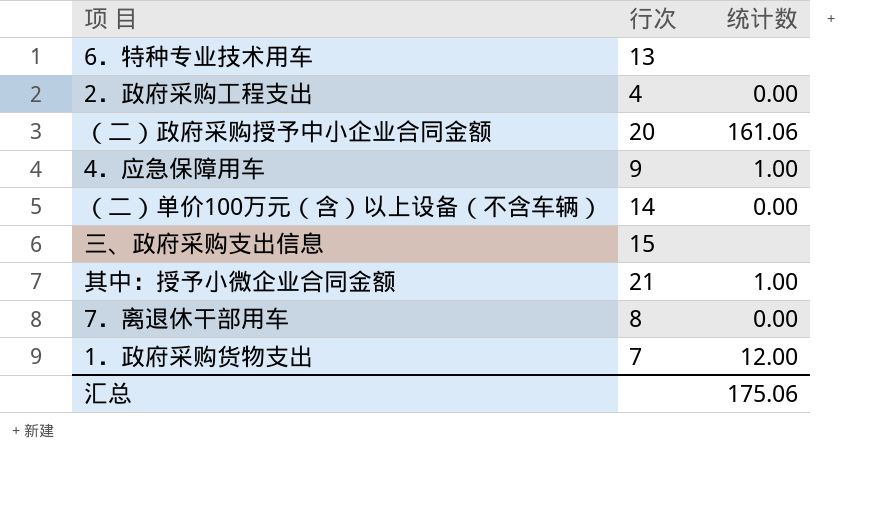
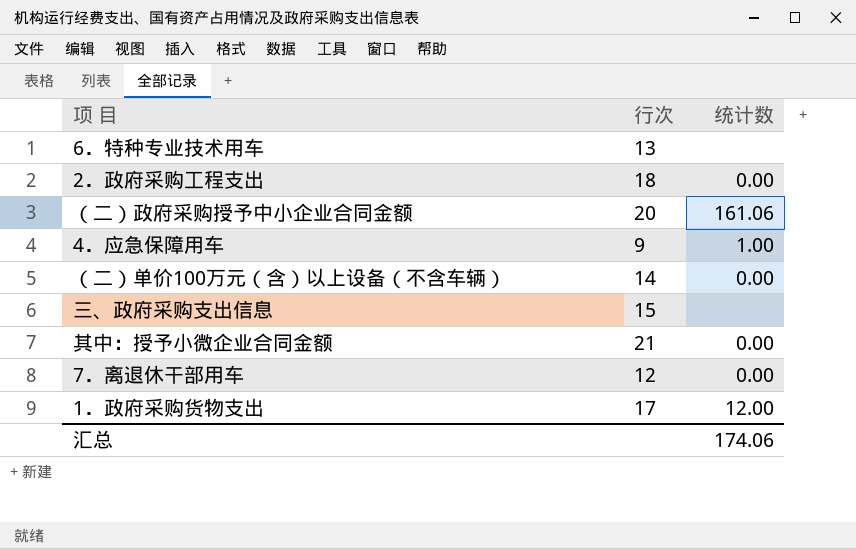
2．政府采购工程支出 | 行次: 4 -> 18
其中：授予小微企业合同金额 | 统计数: 1.00 -> 0.00
7．离退休干部用车 | 行次: 8 -> 12
1．政府采购货物支出 | 行次: 7 -> 17
汇总 | 统计数: 175.06 -> 174.06

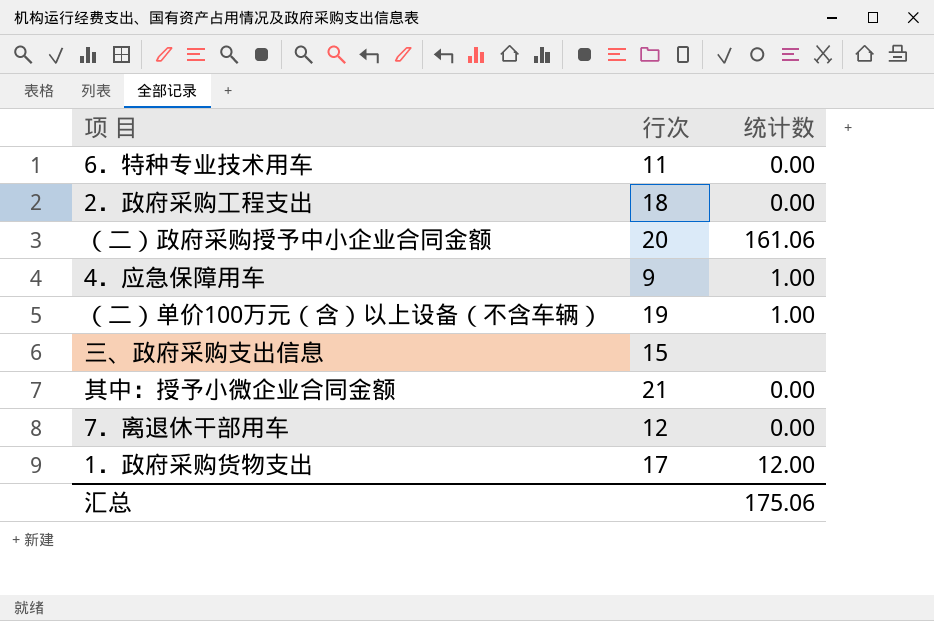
6．特种专业技术用车 | 行次: 13 -> 11
6．特种专业技术用车 | 统计数: none -> 0.00
（二）单价100万元（含）以上设备（不含车辆） | 行次: 14 -> 19
（二）单价100万元（含）以上设备（不含车辆） | 统计数: 0.00 -> 1.00
汇总 | 统计数: 174.06 -> 175.06

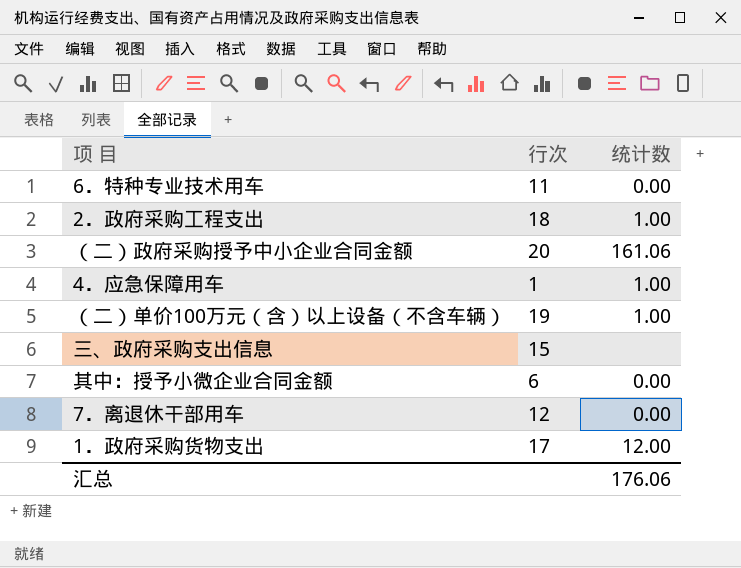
2．政府采购工程支出 | 统计数: 0.00 -> 1.00
4．应急保障用车 | 行次: 9 -> 1
其中：授予小微企业合同金额 | 行次: 21 -> 6
汇总 | 统计数: 175.06 -> 176.06

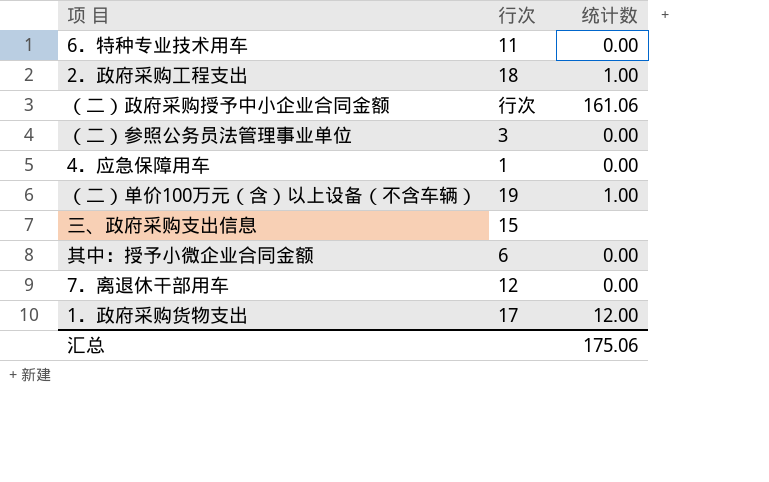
（二）政府采购授予中小企业合同金额 | 行次: 20 -> 行次
row （二）参照公务员法管理事业单位: none -> 3 | 0.00
4．应急保障用车 | 统计数: 1.00 -> 0.00
汇总 | 统计数: 176.06 -> 175.06

